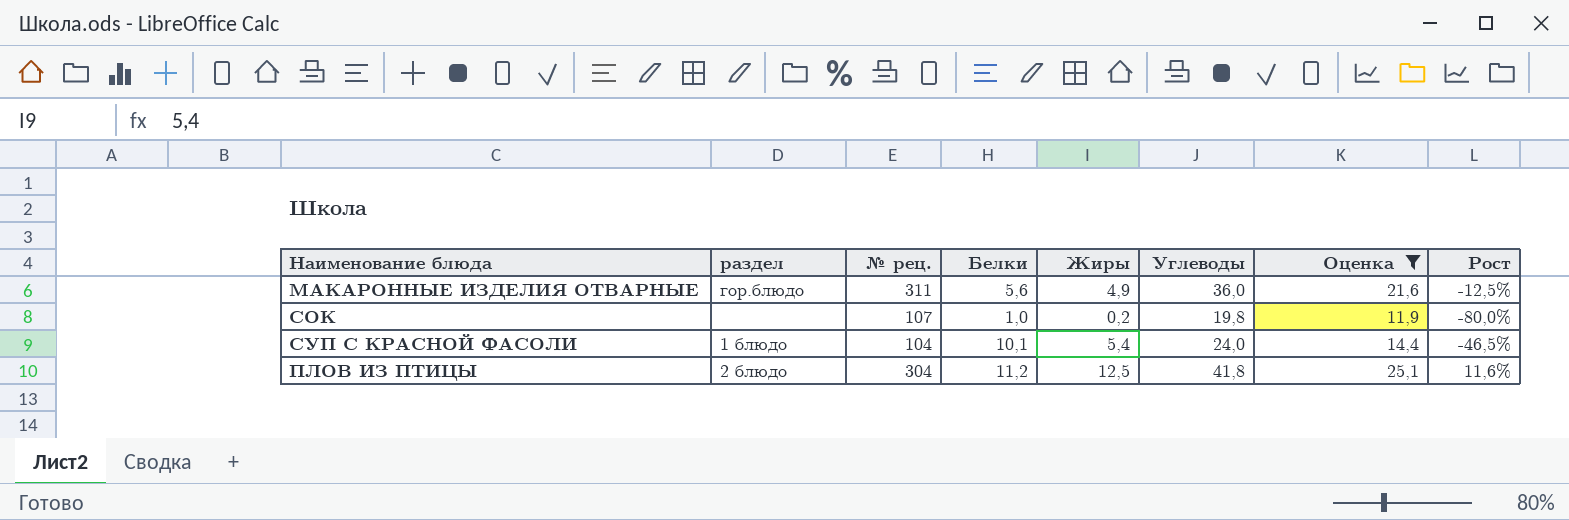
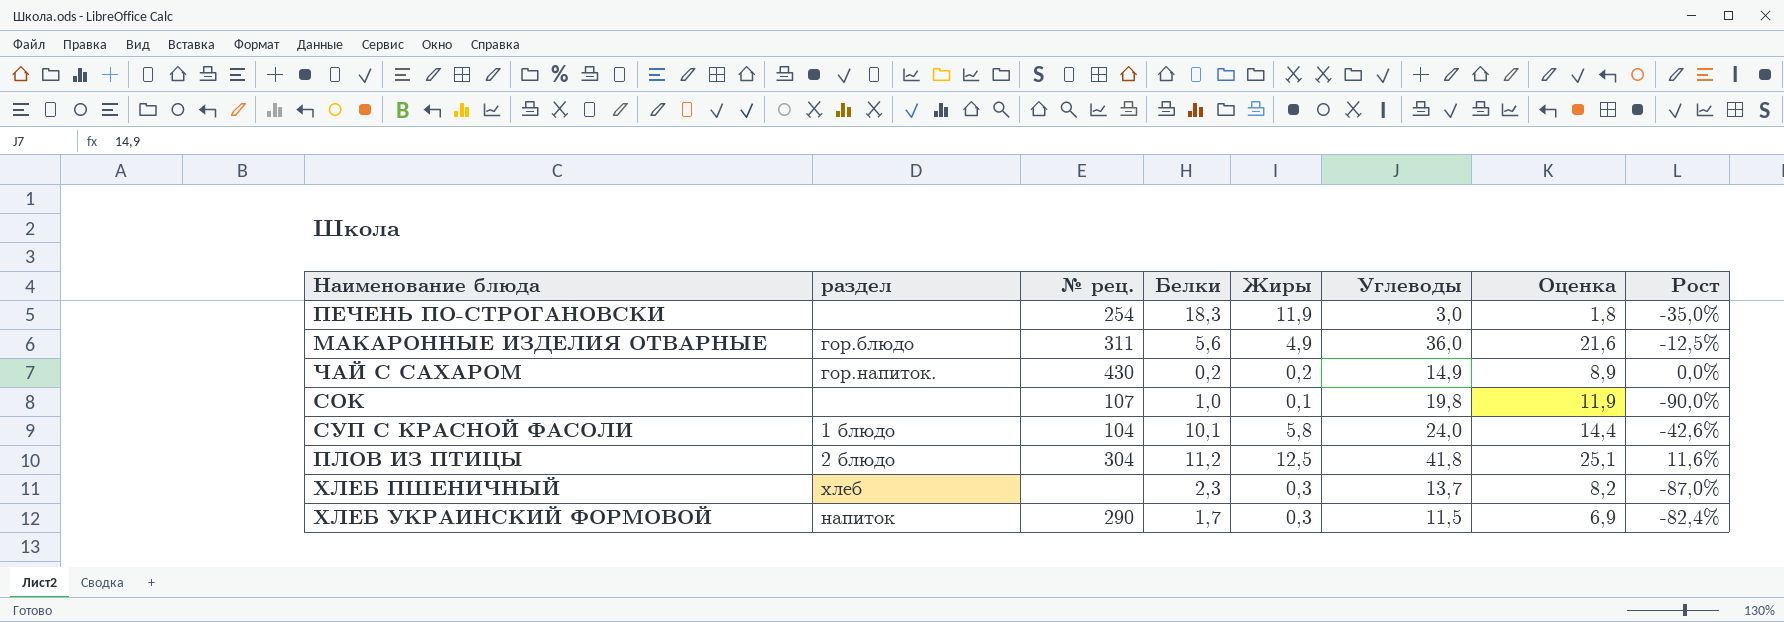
filter: Оценка >= 11,9 -> none
СОК | Жиры: 0,2 -> 0,1
СОК | Рост: -80,0% -> -90,0%
СУП С КРАСНОЙ ФАСОЛИ | Жиры: 5,4 -> 5,8
СУП С КРАСНОЙ ФАСОЛИ | Рост: -46,5% -> -42,6%

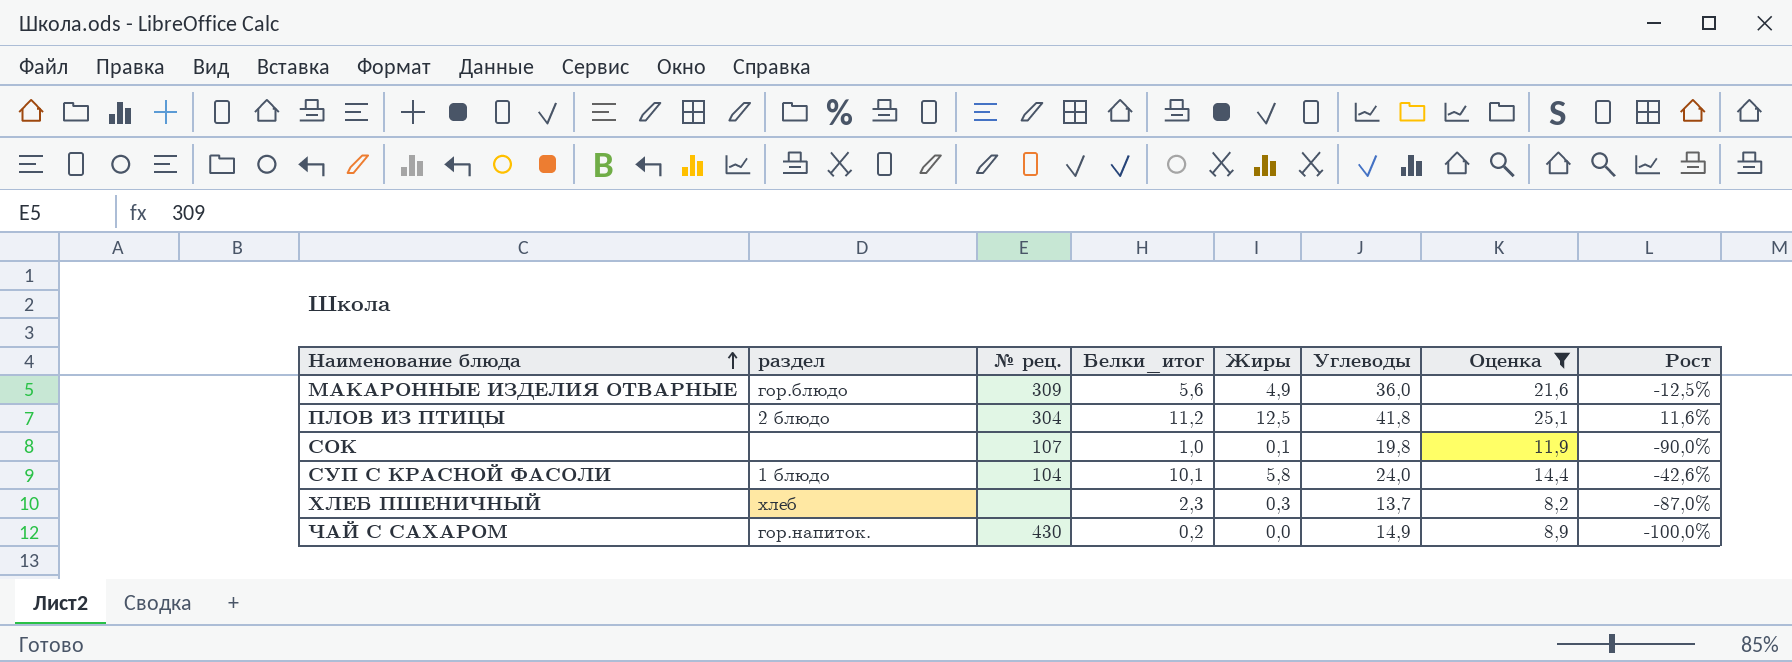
filter: none -> Оценка >= 8,2
row order: none -> Наименование блюда ascending
column name: Белки -> Белки_итог
МАКАРОННЫЕ ИЗДЕЛИЯ ОТВАРНЫЕ | № рец.: 311 -> 309
ЧАЙ С САХАРОМ | Жиры: 0,2 -> 0,0
ЧАЙ С САХАРОМ | Рост: 0,0% -> -100,0%

